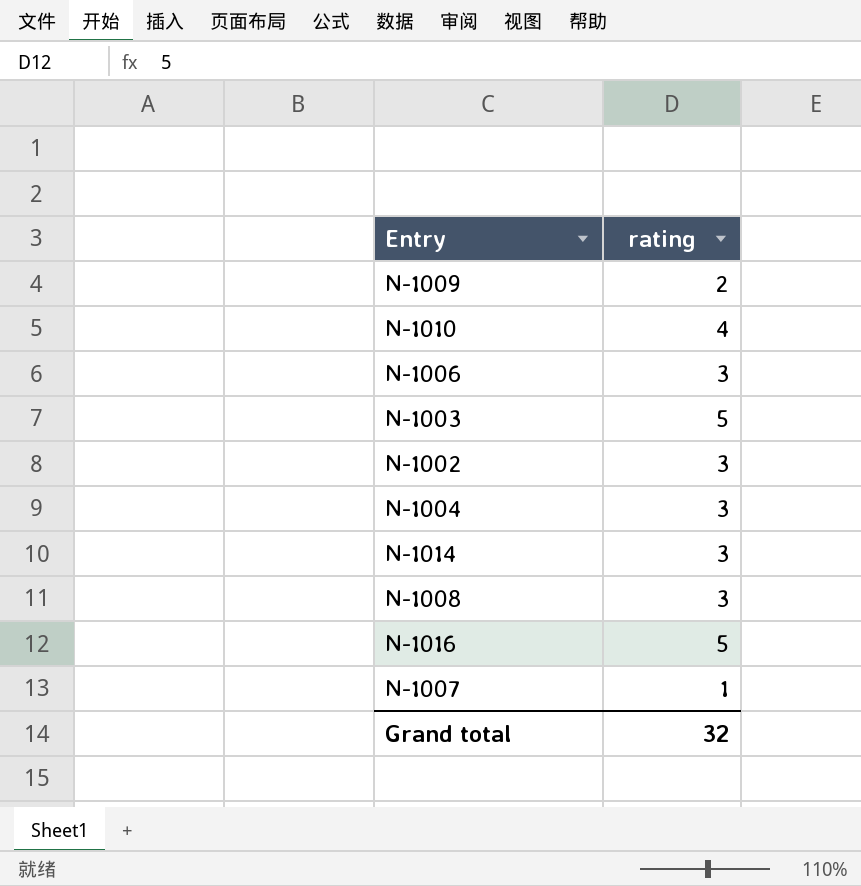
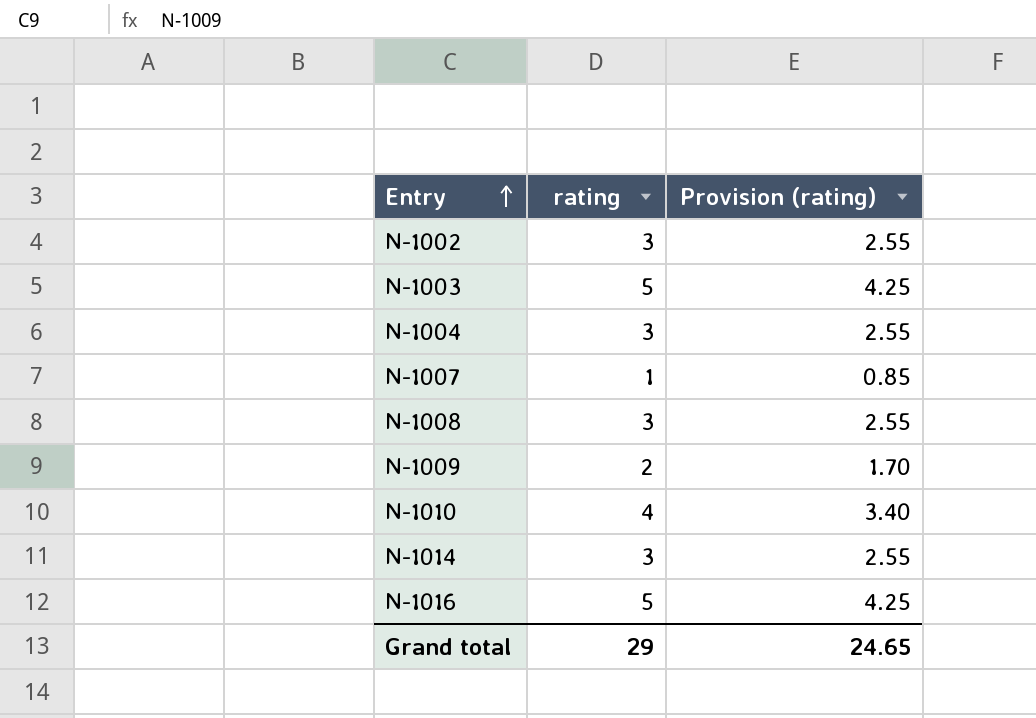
row order: none -> Entry ascending
column Provision (rating) | formula: none -> [rating] * 0.85
row N-1006: 3 -> none
Grand total | rating: 32 -> 29

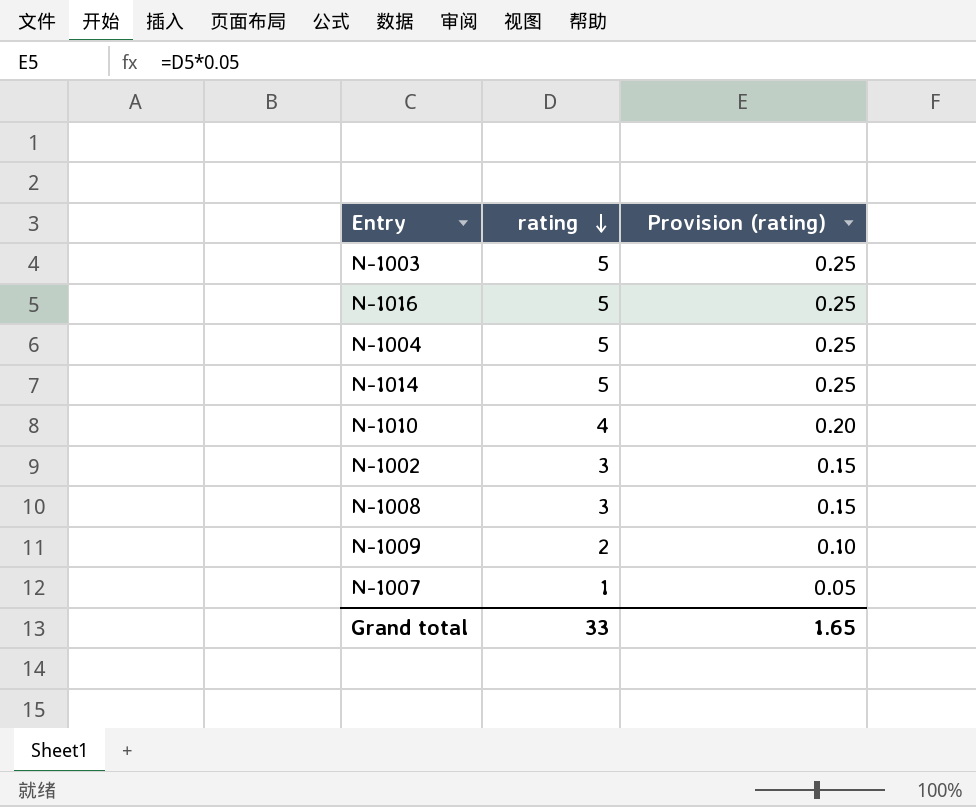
row order: Entry ascending -> rating descending
column Provision (rating) | formula: [rating] * 0.85 -> [rating] * 0.05
N-1004 | rating: 3 -> 5
N-1014 | rating: 3 -> 5
Grand total | rating: 29 -> 33
Grand total | Provision (rating): 24.65 -> 1.65

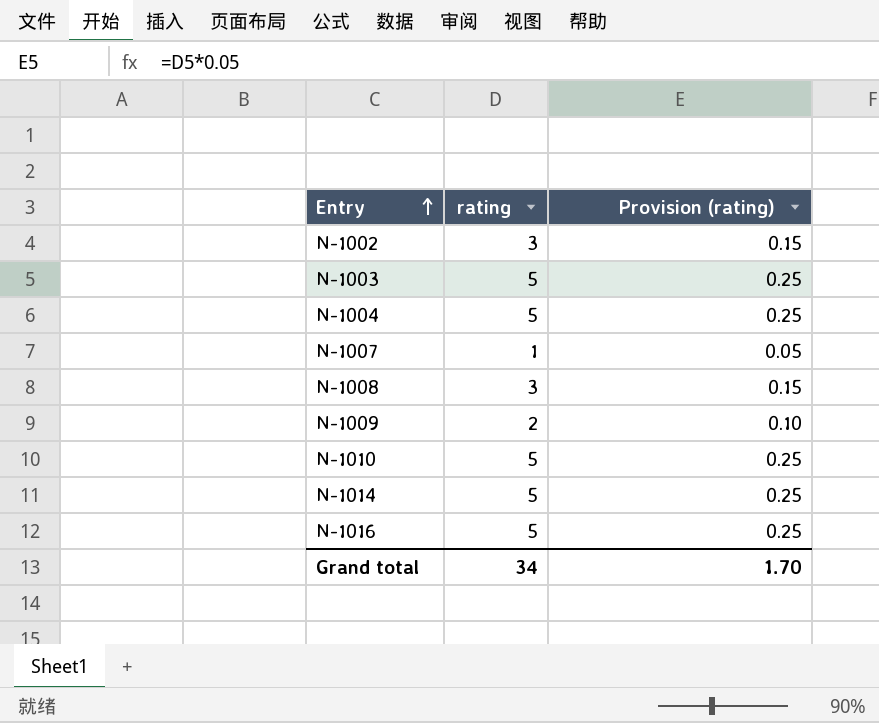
row order: rating descending -> Entry ascending
N-1010 | rating: 4 -> 5
N-1010 | Provision (rating): 0.20 -> 0.25
Grand total | rating: 33 -> 34
Grand total | Provision (rating): 1.65 -> 1.70

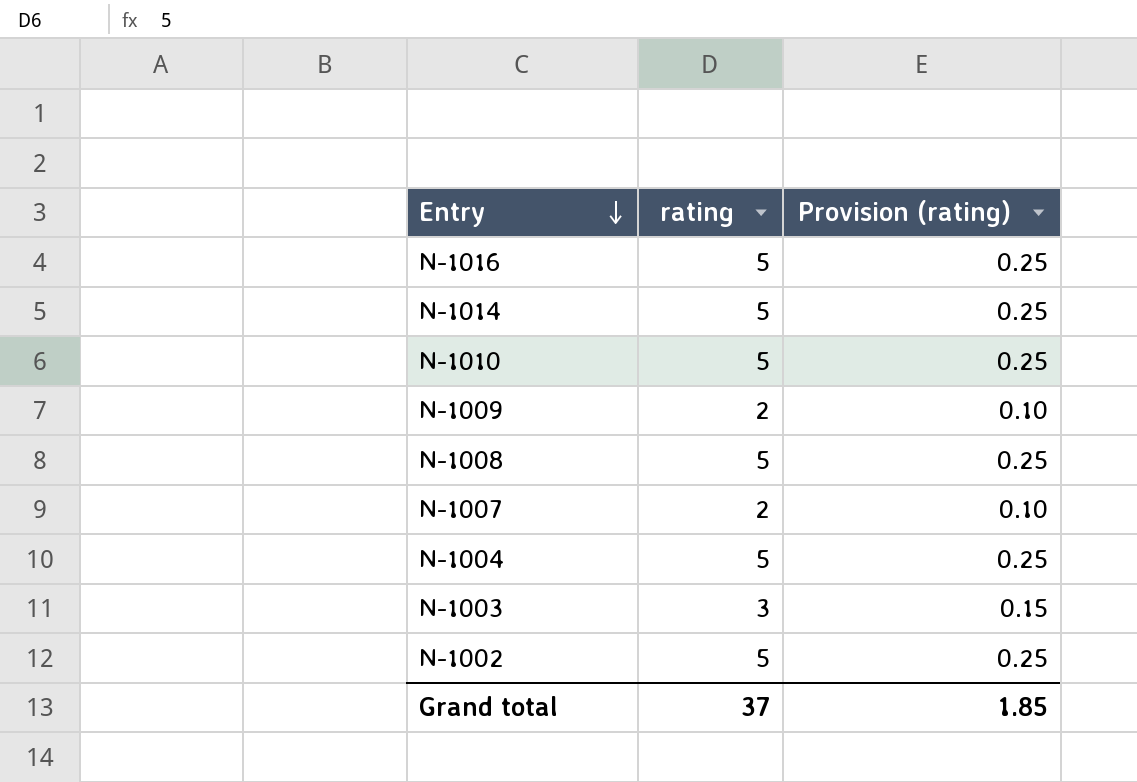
row order: Entry ascending -> Entry descending
N-1008 | rating: 3 -> 5
N-1008 | Provision (rating): 0.15 -> 0.25
N-1007 | rating: 1 -> 2
N-1007 | Provision (rating): 0.05 -> 0.10
N-1003 | rating: 5 -> 3
N-1003 | Provision (rating): 0.25 -> 0.15
N-1002 | rating: 3 -> 5
N-1002 | Provision (rating): 0.15 -> 0.25
Grand total | rating: 34 -> 37
Grand total | Provision (rating): 1.70 -> 1.85

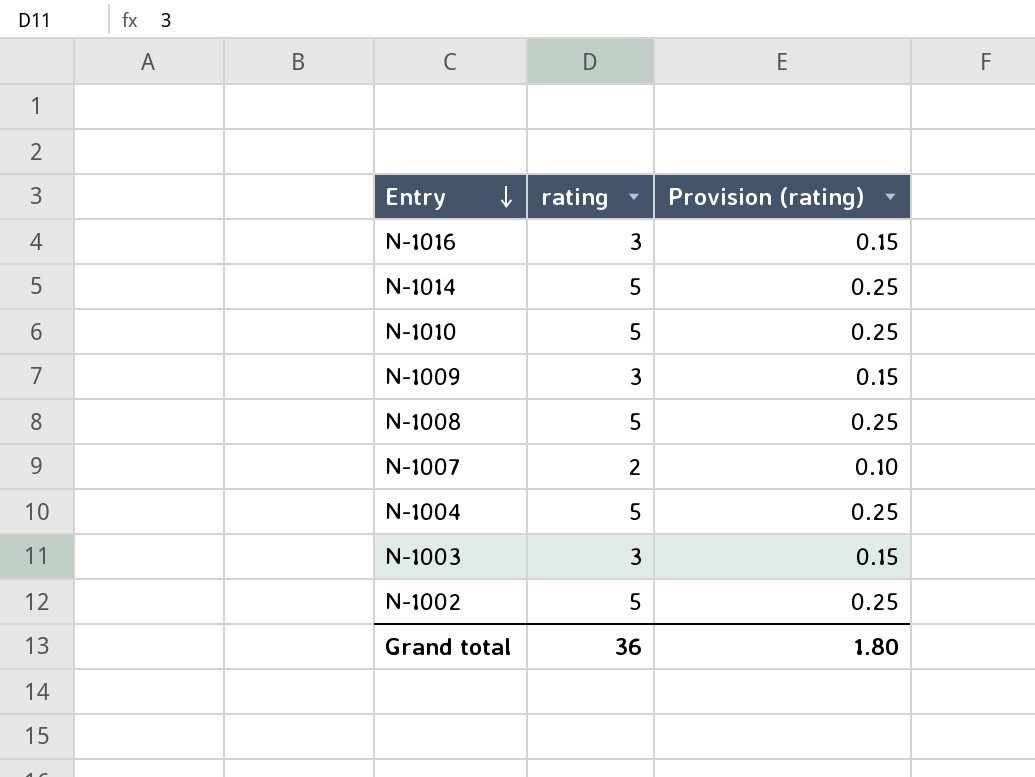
N-1016 | rating: 5 -> 3
N-1016 | Provision (rating): 0.25 -> 0.15
N-1009 | rating: 2 -> 3
N-1009 | Provision (rating): 0.10 -> 0.15
Grand total | rating: 37 -> 36
Grand total | Provision (rating): 1.85 -> 1.80

